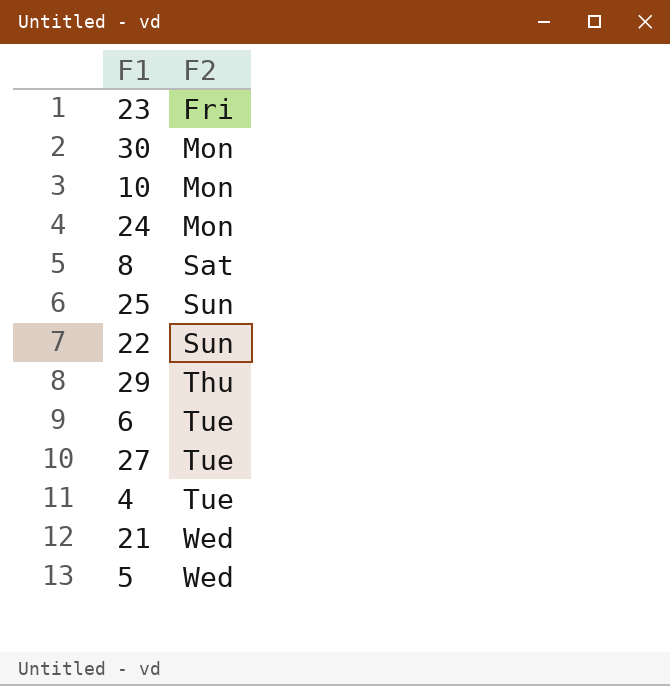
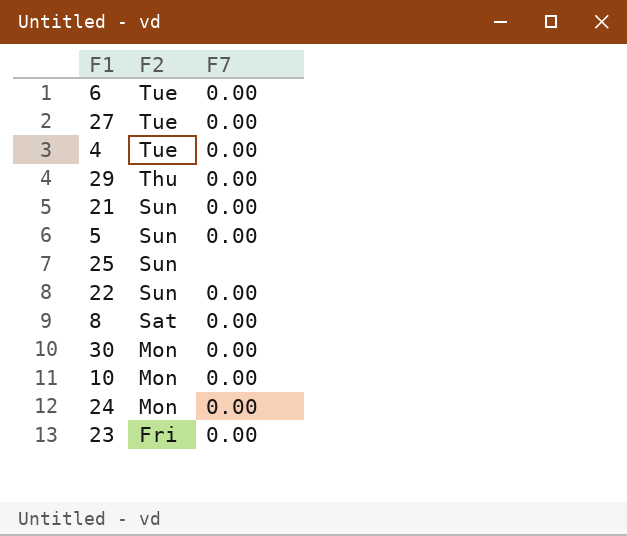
row order: F2 ascending -> F2 descending
column F7 | position: none -> 3
21 | F2: Wed -> Sun
5 | F2: Wed -> Sun

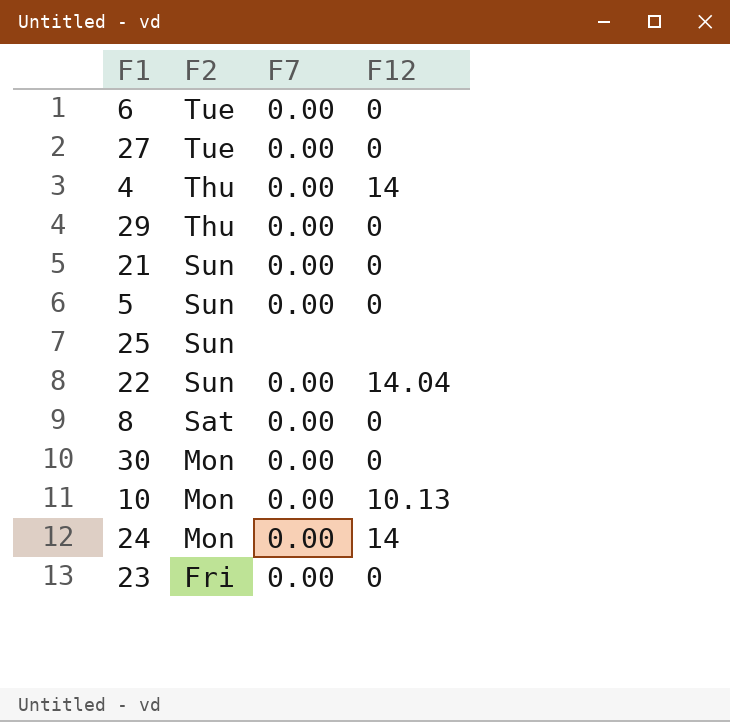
column F12 | position: none -> 4
4 | F2: Tue -> Thu

